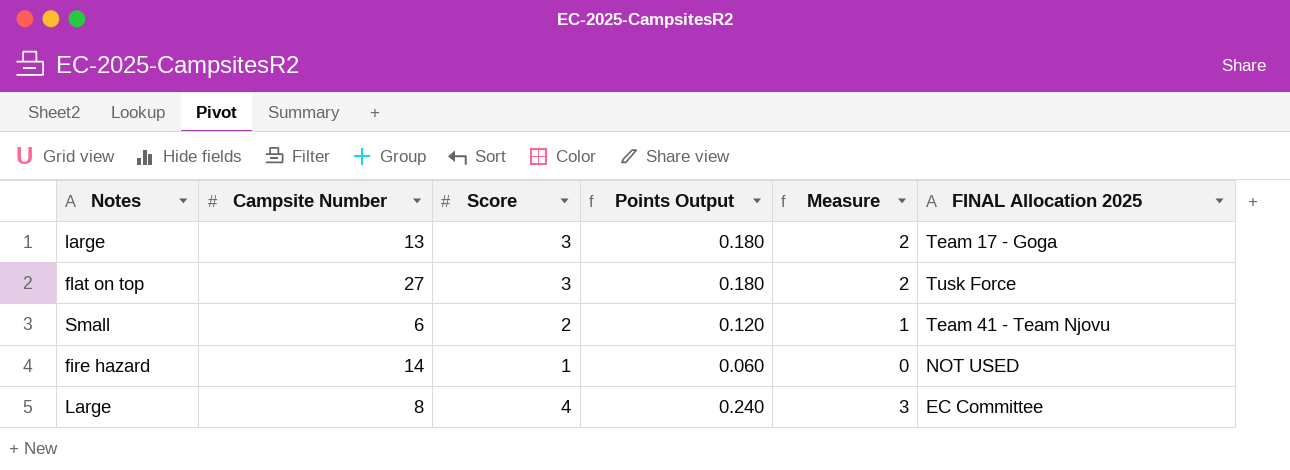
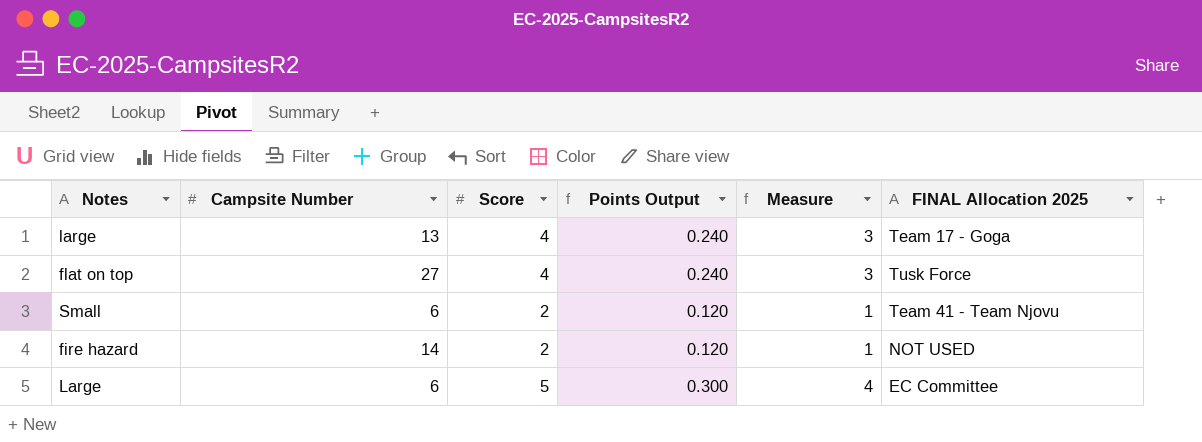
large | Score: 3 -> 4
large | Points Output: 0.180 -> 0.240
large | Measure: 2 -> 3
flat on top | Score: 3 -> 4
flat on top | Points Output: 0.180 -> 0.240
flat on top | Measure: 2 -> 3
fire hazard | Score: 1 -> 2
fire hazard | Points Output: 0.060 -> 0.120
fire hazard | Measure: 0 -> 1
Large | Campsite Number: 8 -> 6
Large | Score: 4 -> 5
Large | Points Output: 0.240 -> 0.300
Large | Measure: 3 -> 4

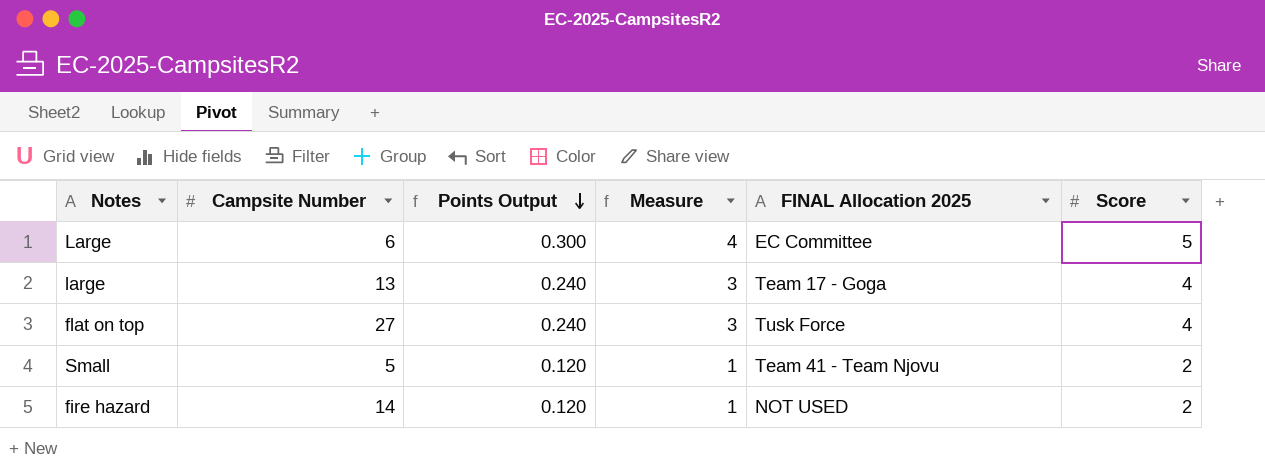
row order: none -> Points Output descending
column Score | position: 3 -> 6
Small | Campsite Number: 6 -> 5

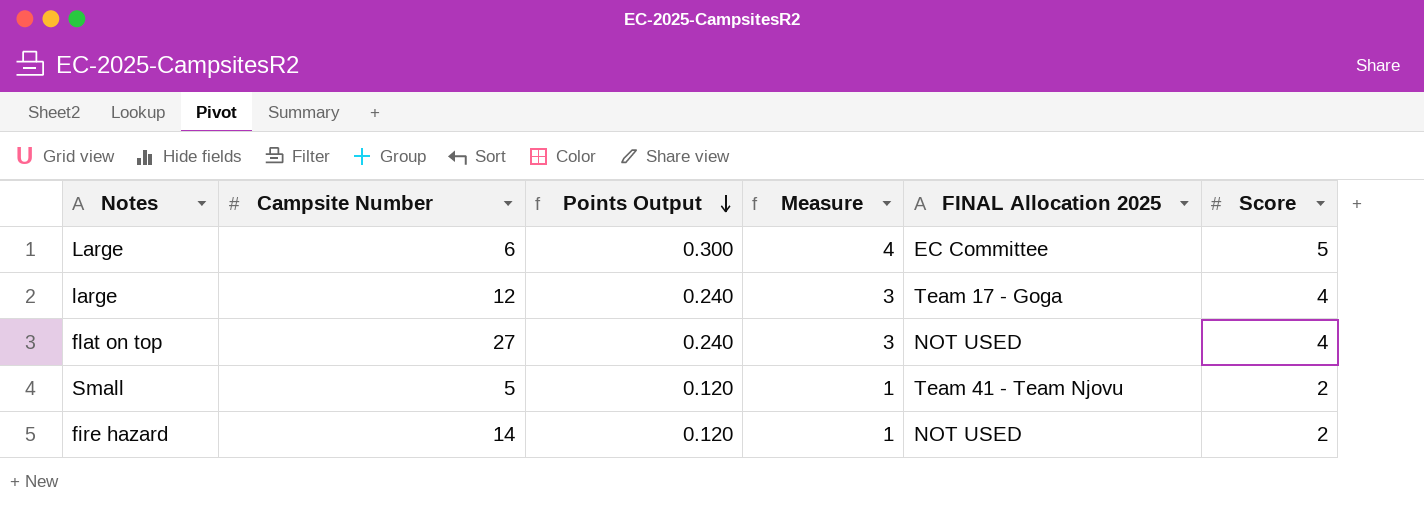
large | Campsite Number: 13 -> 12
flat on top | FINAL Allocation 2025: Tusk Force -> NOT USED

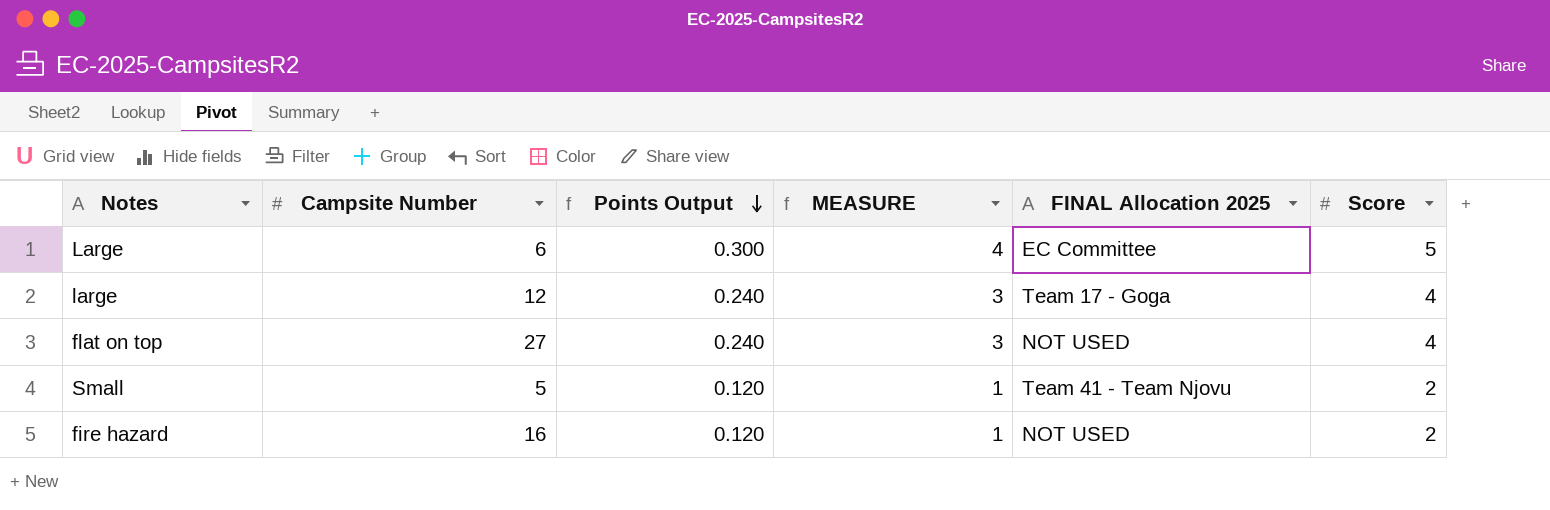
column name: Measure -> MEASURE
fire hazard | Campsite Number: 14 -> 16

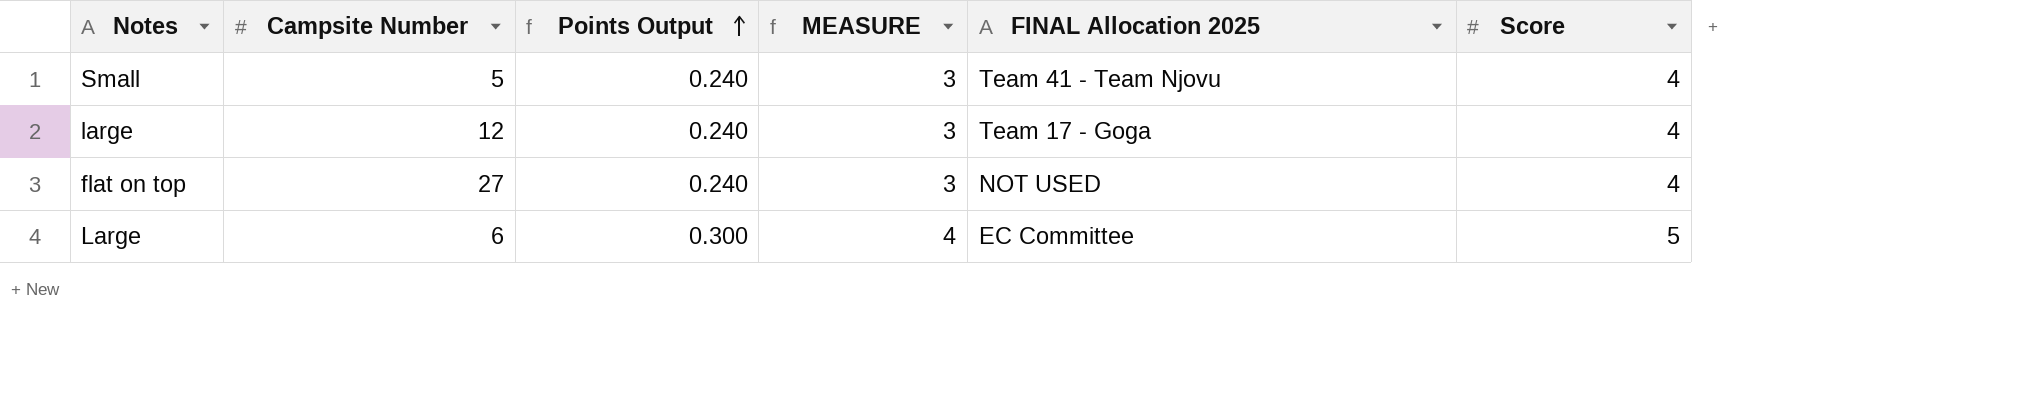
row order: Points Output descending -> Points Output ascending
row fire hazard: 16 | 0.120 | 1 | NOT USED | 2 -> none
Small | Points Output: 0.120 -> 0.240
Small | MEASURE: 1 -> 3
Small | Score: 2 -> 4

